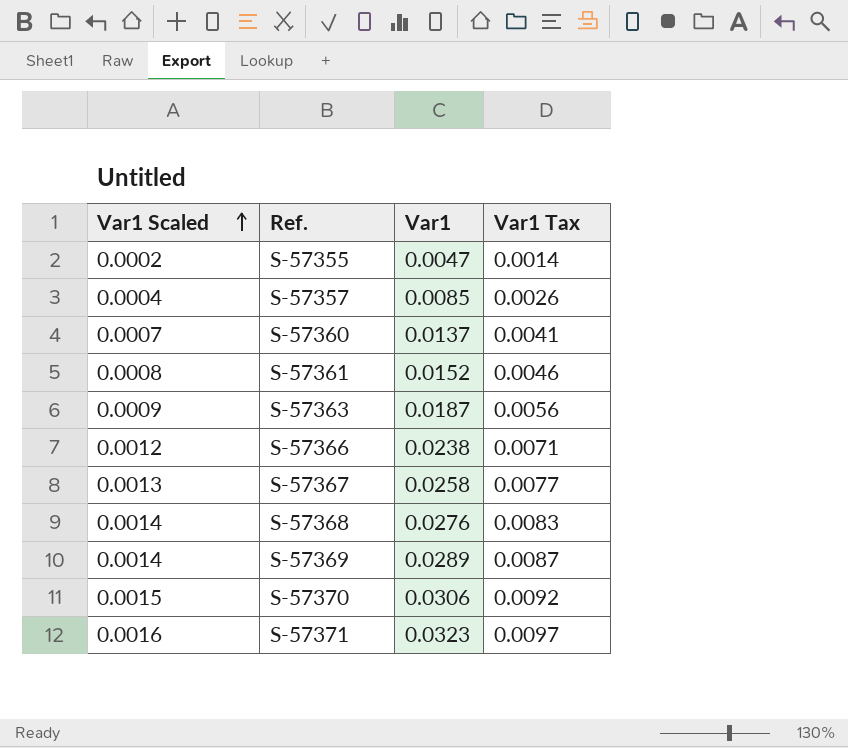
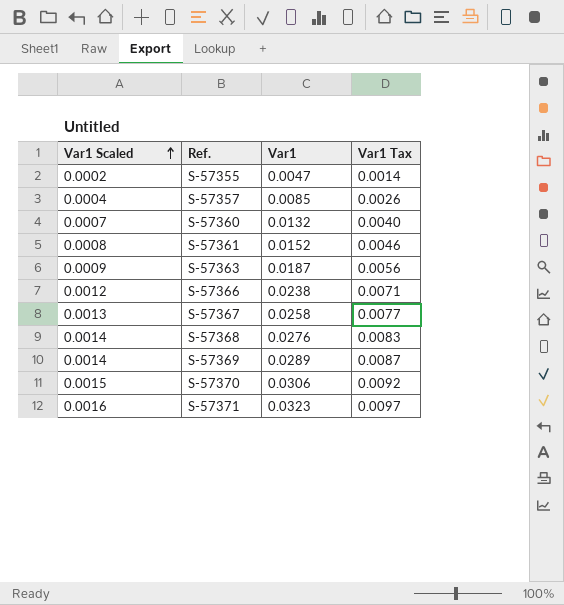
S-57360 | Var1: 0.0137 -> 0.0132
S-57360 | Var1 Tax: 0.0041 -> 0.0040

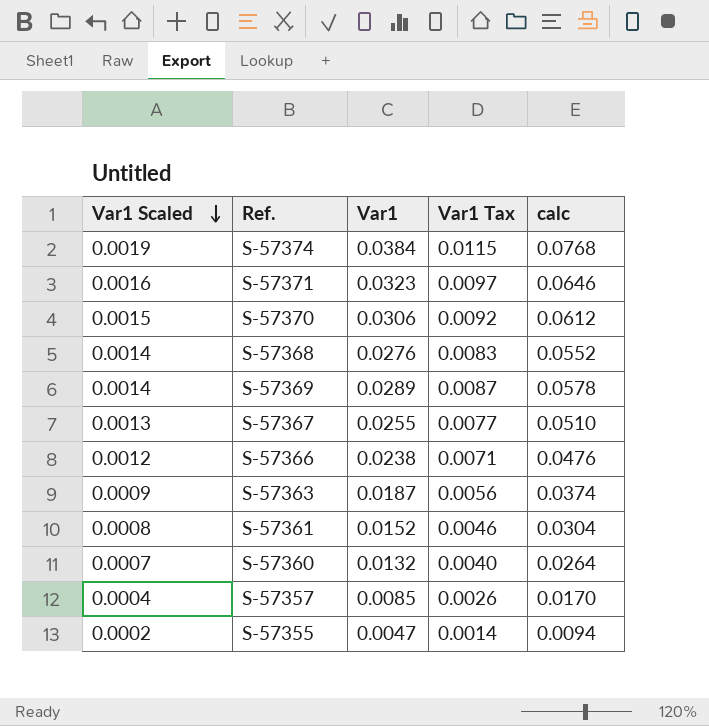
row order: Var1 Scaled ascending -> Var1 Scaled descending
column calc | formula: none -> [Var1] * 2
row S-57374: none -> 0.0019 | 0.0384 | 0.0115 | 0.0768
S-57367 | Var1: 0.0258 -> 0.0255

